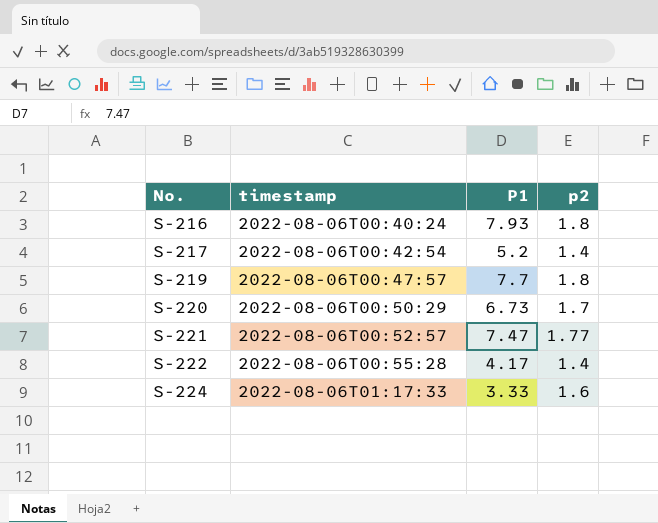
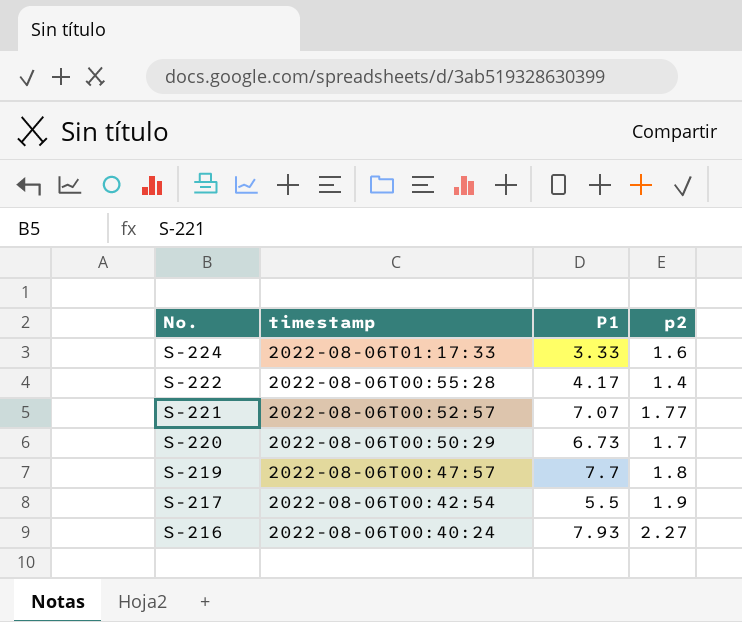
row order: No. ascending -> No. descending
S-221 | P1: 7.47 -> 7.07
S-217 | P1: 5.2 -> 5.5
S-217 | p2: 1.4 -> 1.9
S-216 | p2: 1.8 -> 2.27

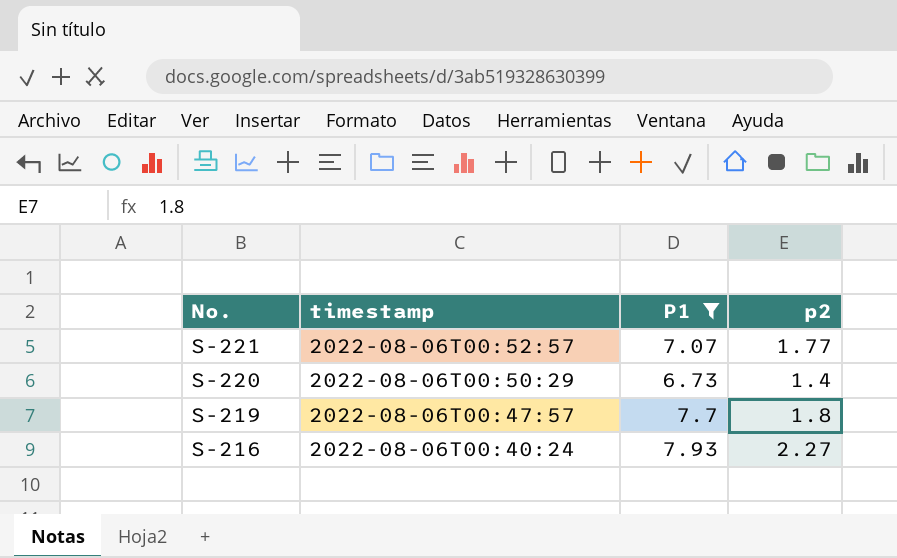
filter: none -> P1 >= 6.73
S-220 | p2: 1.7 -> 1.4

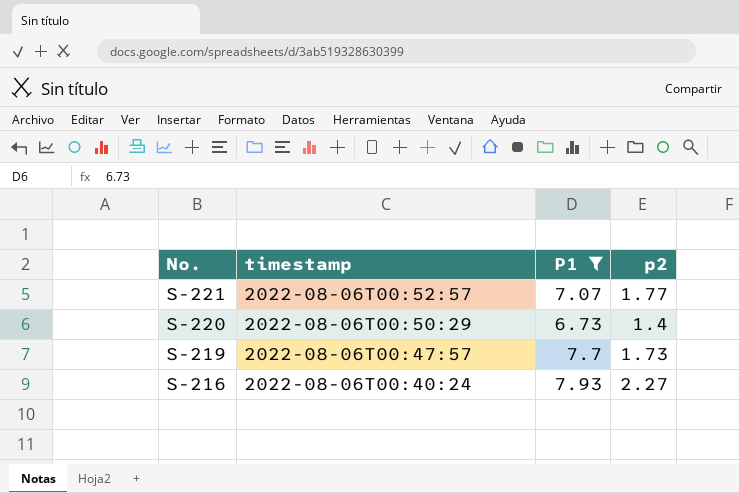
S-219 | p2: 1.8 -> 1.73

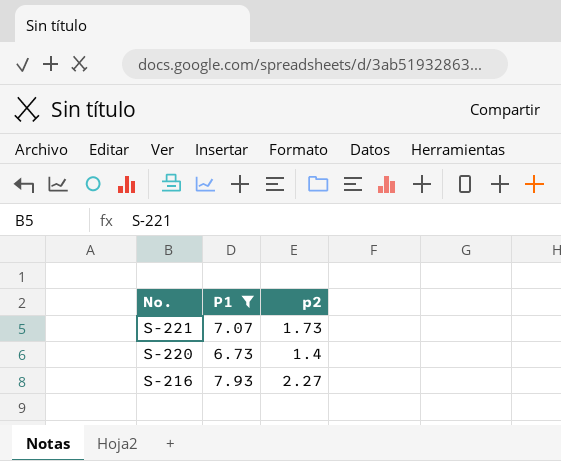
column timestamp | position: 2 -> none
row S-219: 2022-08-06T00:47:57 | 7.7 | 1.73 -> none
S-221 | p2: 1.77 -> 1.73

